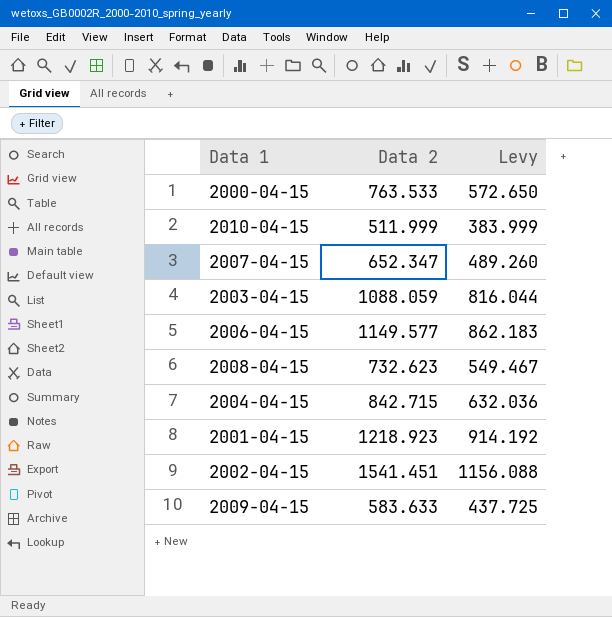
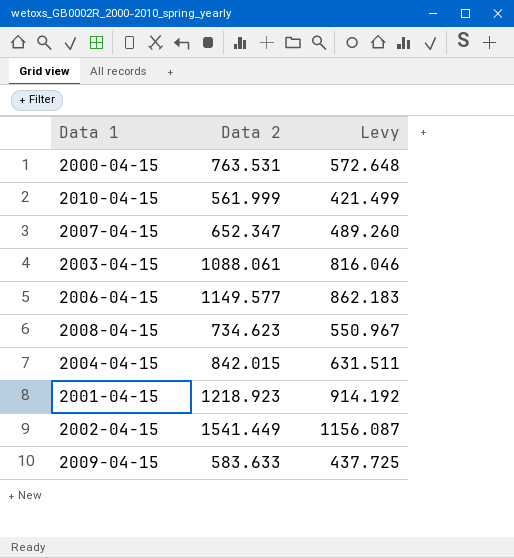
2000-04-15 | Data 2: 763.533 -> 763.531
2000-04-15 | Levy: 572.650 -> 572.648
2010-04-15 | Data 2: 511.999 -> 561.999
2010-04-15 | Levy: 383.999 -> 421.499
2003-04-15 | Data 2: 1088.059 -> 1088.061
2003-04-15 | Levy: 816.044 -> 816.046
2008-04-15 | Data 2: 732.623 -> 734.623
2008-04-15 | Levy: 549.467 -> 550.967
2004-04-15 | Data 2: 842.715 -> 842.015
2004-04-15 | Levy: 632.036 -> 631.511
2002-04-15 | Data 2: 1541.451 -> 1541.449
2002-04-15 | Levy: 1156.088 -> 1156.087

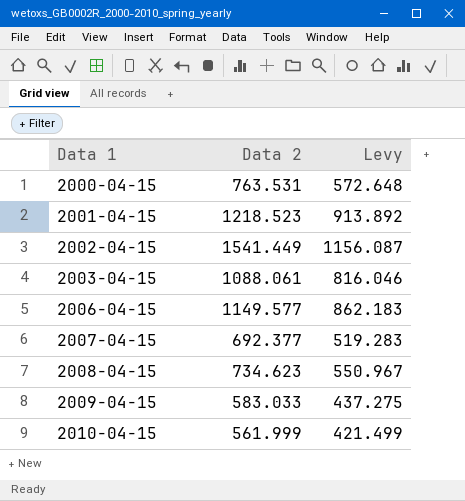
row order: none -> Data 1 ascending
row 2004-04-15: 842.015 | 631.511 -> none
2001-04-15 | Data 2: 1218.923 -> 1218.523
2001-04-15 | Levy: 914.192 -> 913.892
2007-04-15 | Data 2: 652.347 -> 692.377
2007-04-15 | Levy: 489.260 -> 519.283
2009-04-15 | Data 2: 583.633 -> 583.033
2009-04-15 | Levy: 437.725 -> 437.275

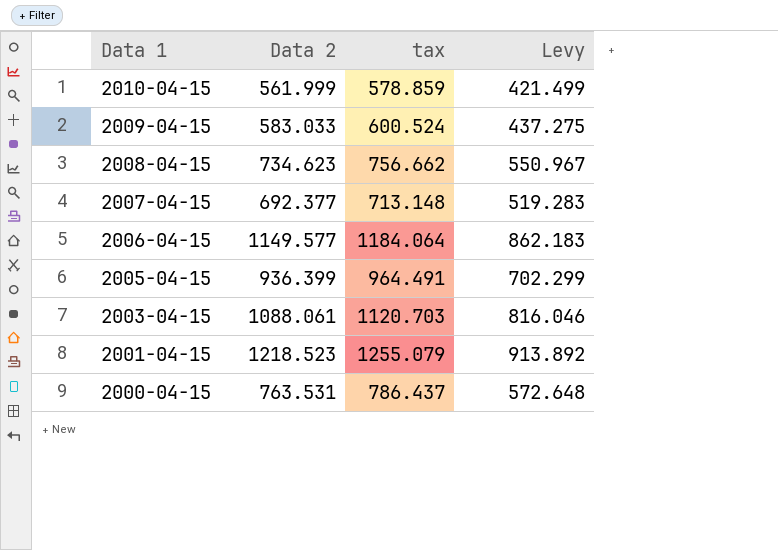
row order: Data 1 ascending -> Data 1 descending
column tax | formula: none -> [Data 2] * 1.03
row 2002-04-15: 1541.449 | 1156.087 -> none
row 2005-04-15: none -> 936.399 | 964.491 | 702.299

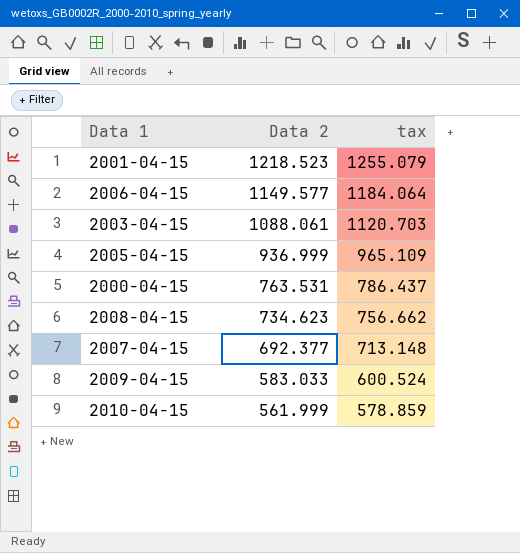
row order: Data 1 descending -> Data 2 descending
column Levy | formula: [Data 2] * 0.75 -> none
2005-04-15 | Data 2: 936.399 -> 936.999
2005-04-15 | tax: 964.491 -> 965.109

